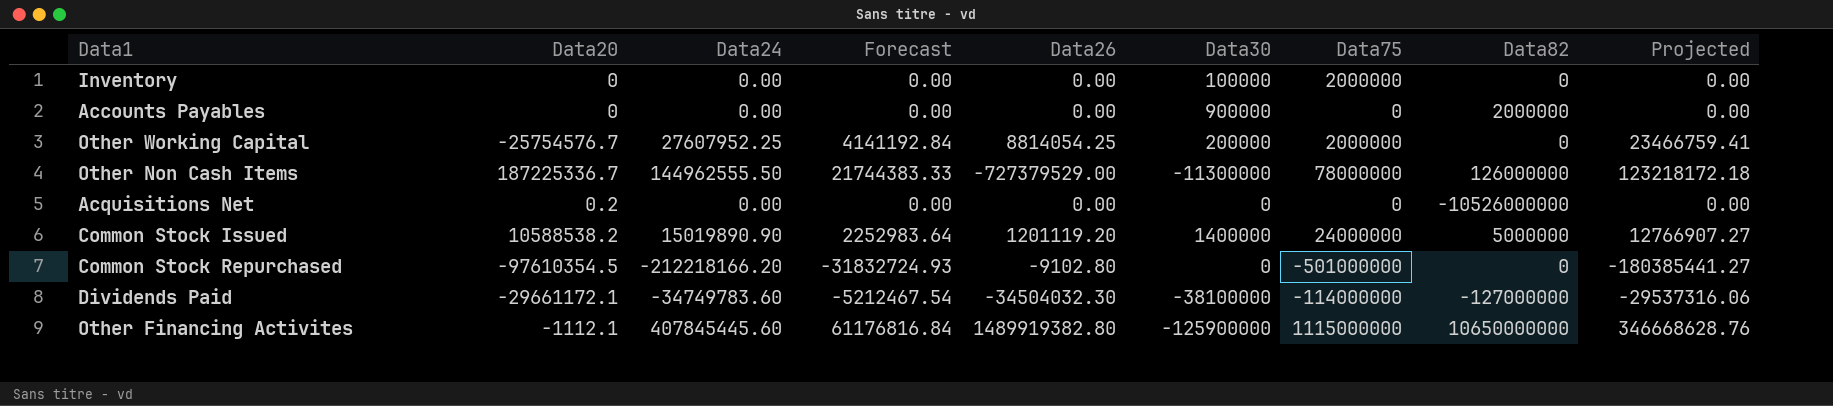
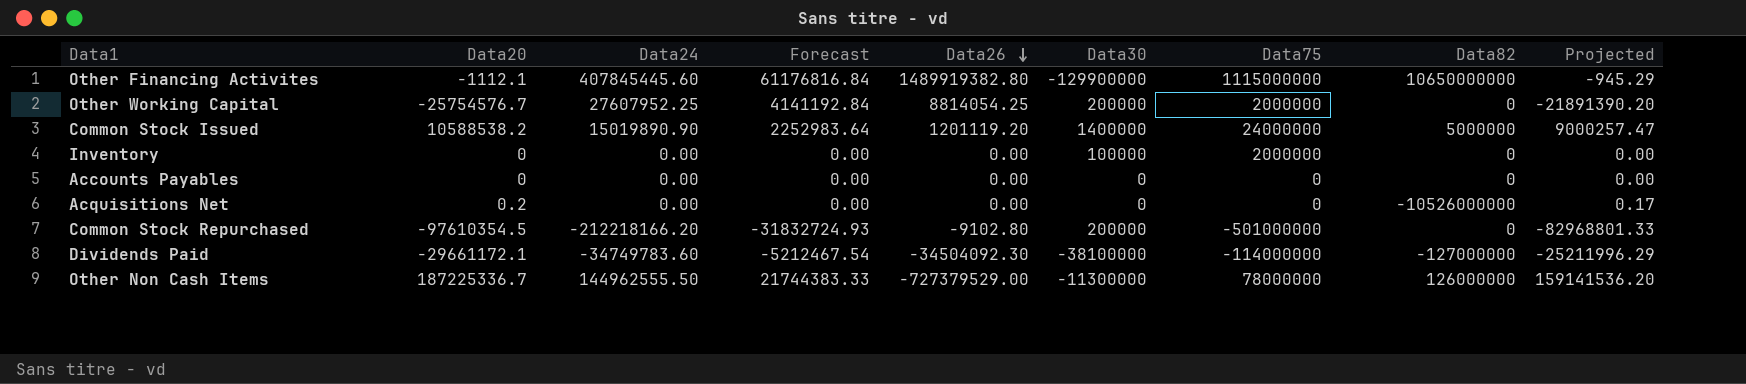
row order: none -> Data26 descending
column Projected | formula: [Data24] * 0.85 -> [Data20] * 0.85
Other Financing Activites | Data30: -125900000 -> -129900000
Accounts Payables | Data30: 900000 -> 0
Accounts Payables | Data82: 2000000 -> 0
Common Stock Repurchased | Data30: 0 -> 200000
Dividends Paid | Data26: -34504032.30 -> -34504092.30

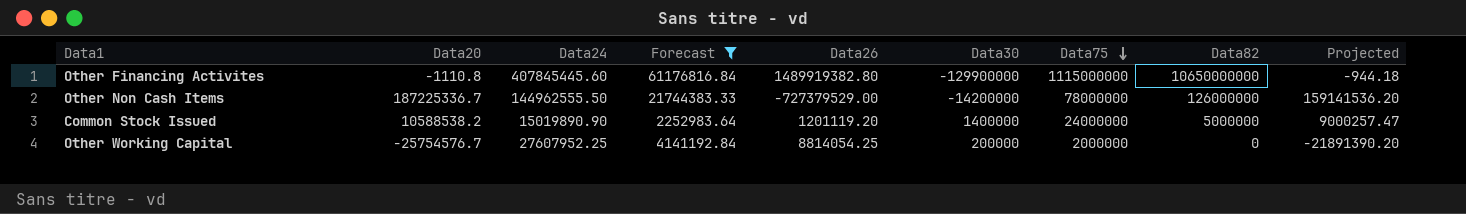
filter: none -> Forecast >= 2252983.64
row order: Data26 descending -> Data75 descending
Other Financing Activites | Data20: -1112.1 -> -1110.8
Other Financing Activites | Projected: -945.29 -> -944.18
Other Non Cash Items | Data30: -11300000 -> -14200000

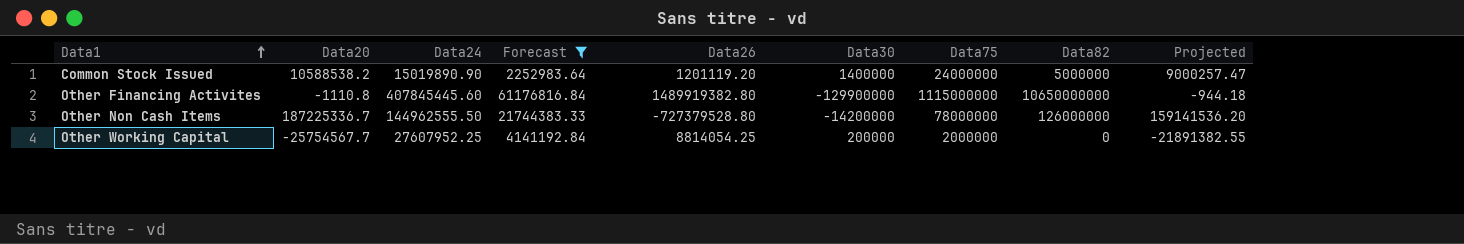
row order: Data75 descending -> Data1 ascending
Other Non Cash Items | Data26: -727379529.00 -> -727379528.80
Other Working Capital | Data20: -25754576.7 -> -25754567.7
Other Working Capital | Projected: -21891390.20 -> -21891382.55

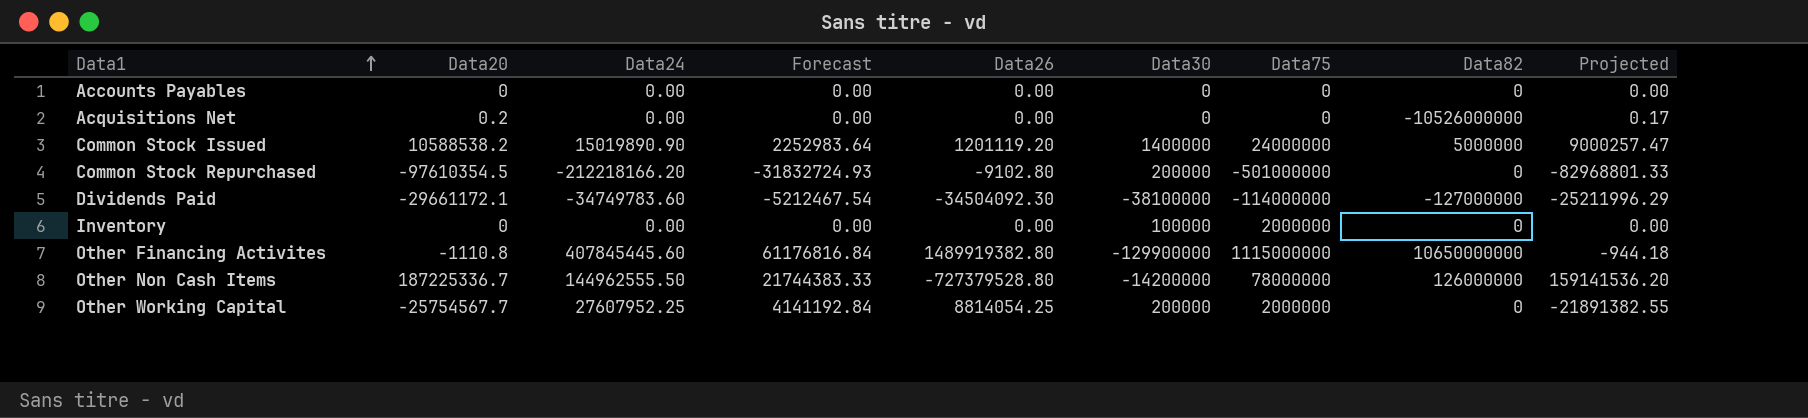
filter: Forecast >= 2252983.64 -> none

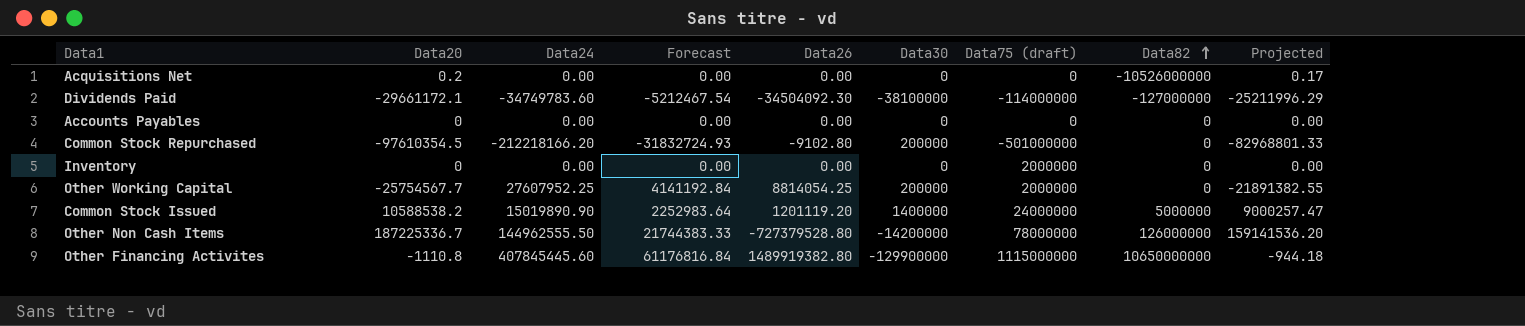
row order: Data1 ascending -> Data82 ascending
column name: Data75 -> Data75 (draft)
Inventory | Data30: 100000 -> 0

